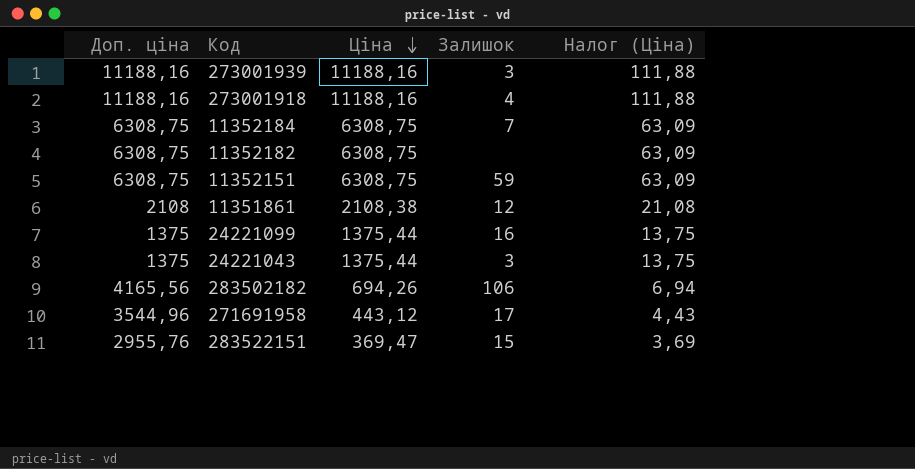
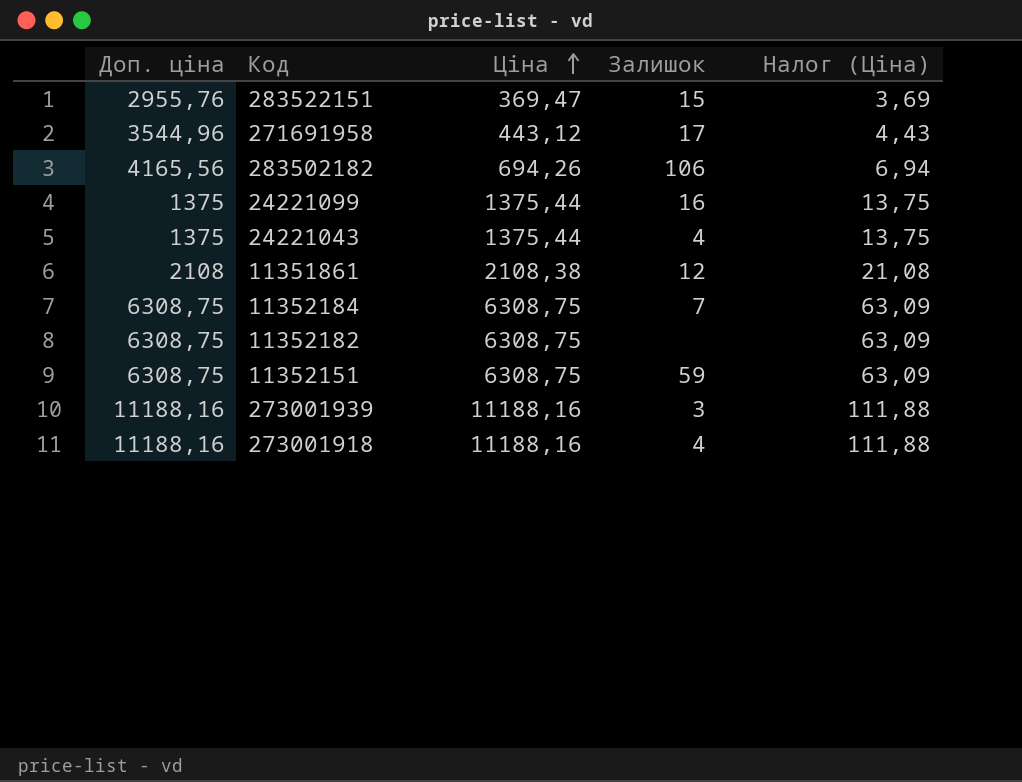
row order: Ціна descending -> Ціна ascending
24221043 | Залишок: 3 -> 4

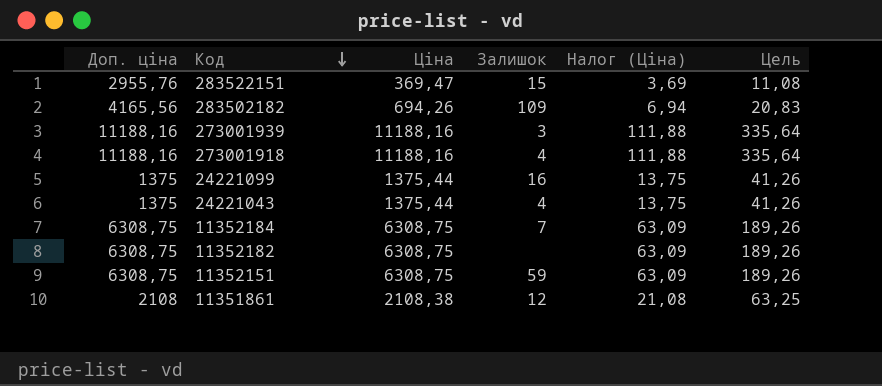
row order: Ціна ascending -> Код descending
column Цель | formula: none -> [Ціна] * 0,03
row 271691958: 3544,96 | 443,12 | 17 | 4,43 -> none
283502182 | Залишок: 106 -> 109

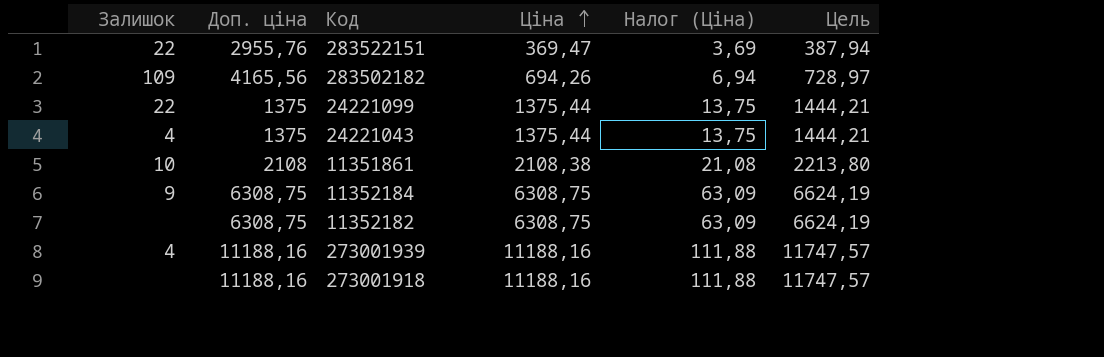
row order: Код descending -> Ціна ascending
column Залишок | position: 4 -> 1
column Цель | formula: [Ціна] * 0,03 -> [Ціна] * 1,05
row 11352151: 6308,75 | 6308,75 | 59 | 63,09 | 189,26 -> none
283522151 | Залишок: 15 -> 22
24221099 | Залишок: 16 -> 22
11351861 | Залишок: 12 -> 10
11352184 | Залишок: 7 -> 9
273001939 | Залишок: 3 -> 4
273001918 | Залишок: 4 -> none

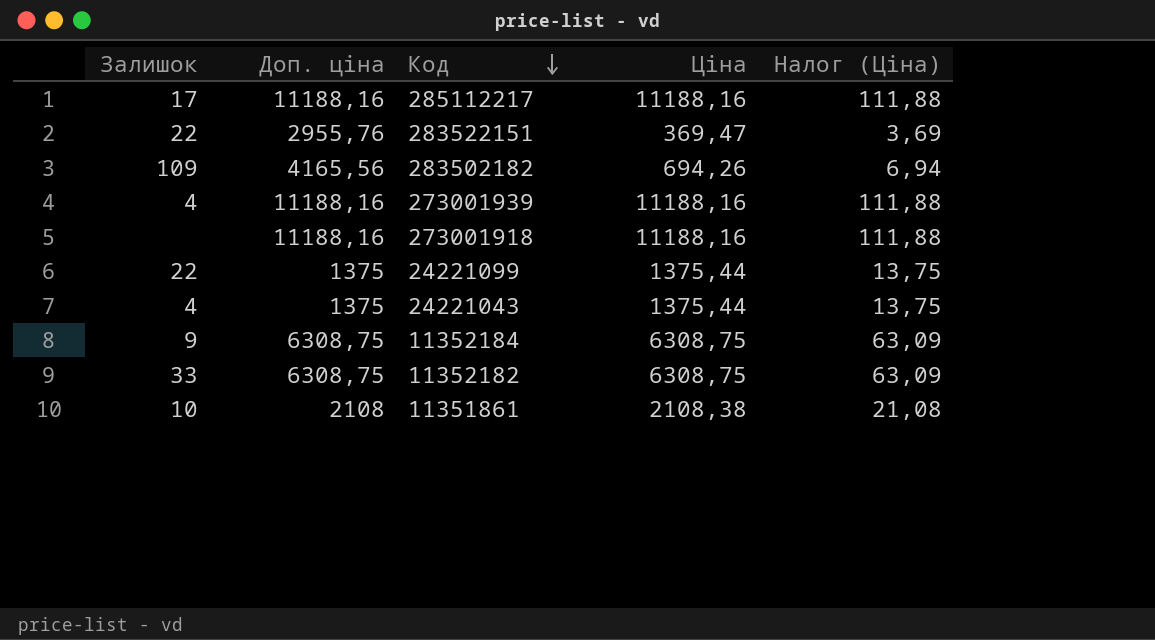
row order: Ціна ascending -> Код descending
column Цель | formula: [Ціна] * 1,05 -> none
row 285112217: none -> 17 | 11188,16 | 11188,16 | 111,88
11352182 | Залишок: none -> 33

